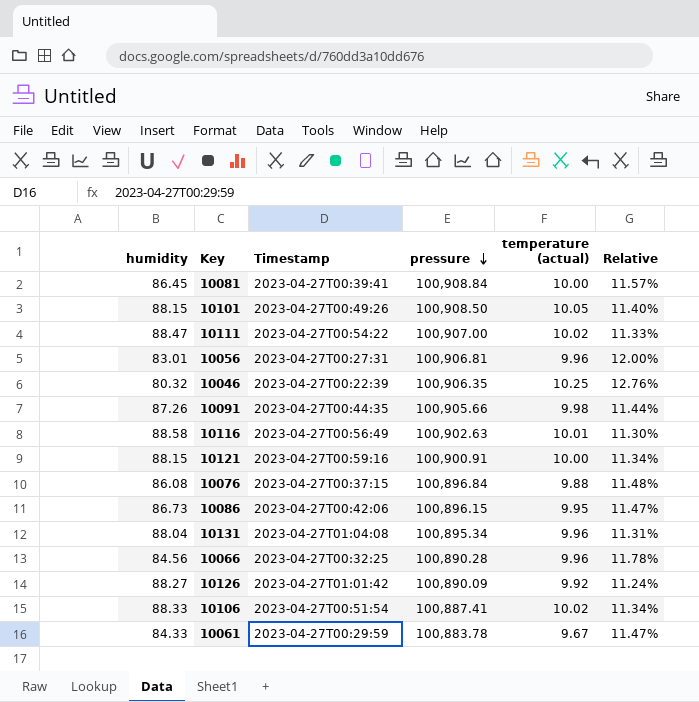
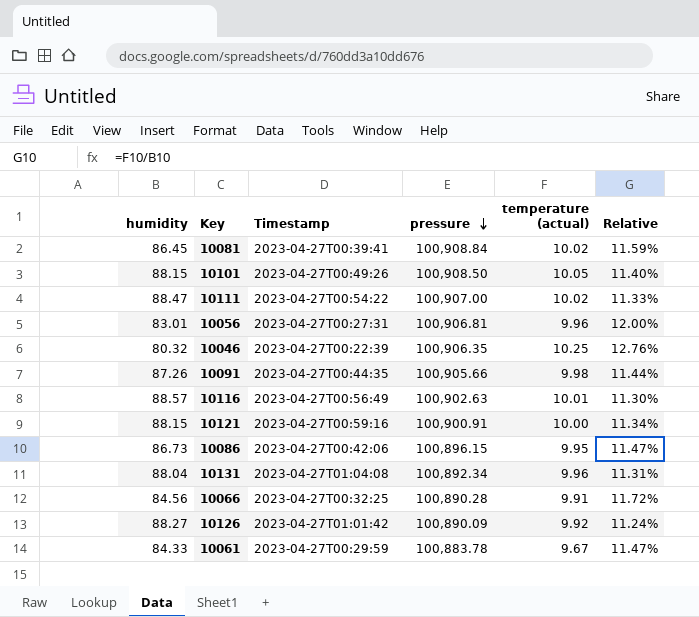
row 10076: 86.08 | 2023-04-27T00:37:15 | 100,896.84 | 9.88 | 11.48% -> none
row 10106: 88.33 | 2023-04-27T00:51:54 | 100,887.41 | 10.02 | 11.34% -> none
10081 | temperature (actual): 10.00 -> 10.02
10081 | Relative: 11.57% -> 11.59%
10116 | humidity: 88.58 -> 88.57
10131 | pressure: 100,895.34 -> 100,892.34
10066 | temperature (actual): 9.96 -> 9.91
10066 | Relative: 11.78% -> 11.72%

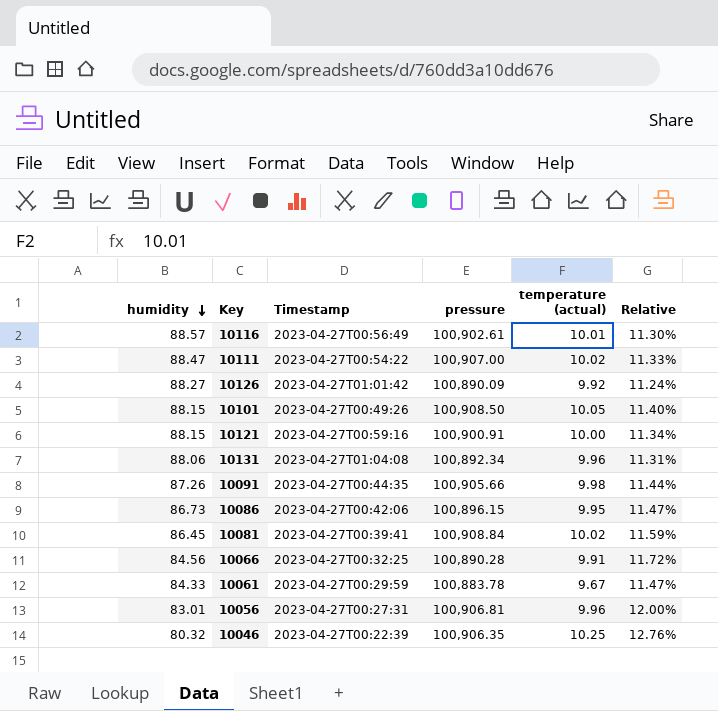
row order: pressure descending -> humidity descending
10116 | pressure: 100,902.63 -> 100,902.61
10131 | humidity: 88.04 -> 88.06

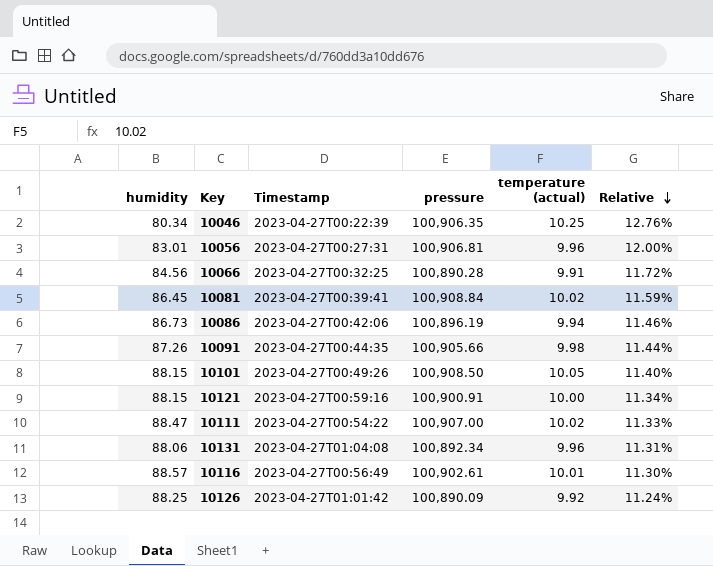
row order: humidity descending -> Relative descending
row 10061: 84.33 | 2023-04-27T00:29:59 | 100,883.78 | 9.67 | 11.47% -> none
10046 | humidity: 80.32 -> 80.34
10086 | pressure: 100,896.15 -> 100,896.19
10086 | temperature (actual): 9.95 -> 9.94
10086 | Relative: 11.47% -> 11.46%
10126 | humidity: 88.27 -> 88.25

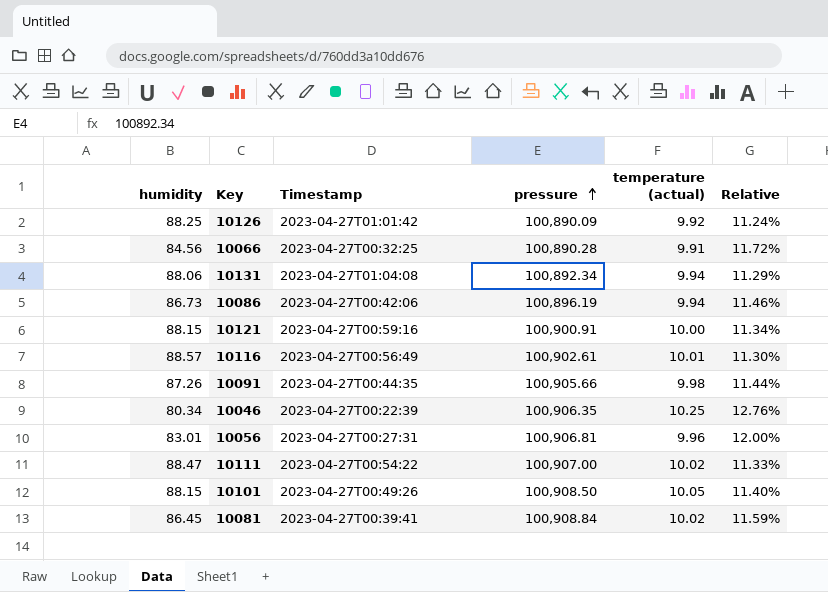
row order: Relative descending -> pressure ascending
10131 | temperature (actual): 9.96 -> 9.94
10131 | Relative: 11.31% -> 11.29%

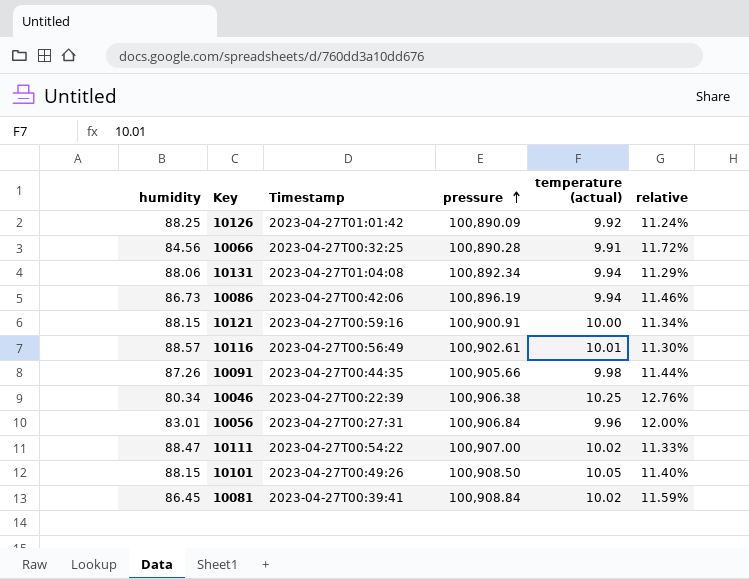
column name: Relative -> relative
10046 | pressure: 100,906.35 -> 100,906.38
10056 | pressure: 100,906.81 -> 100,906.84

